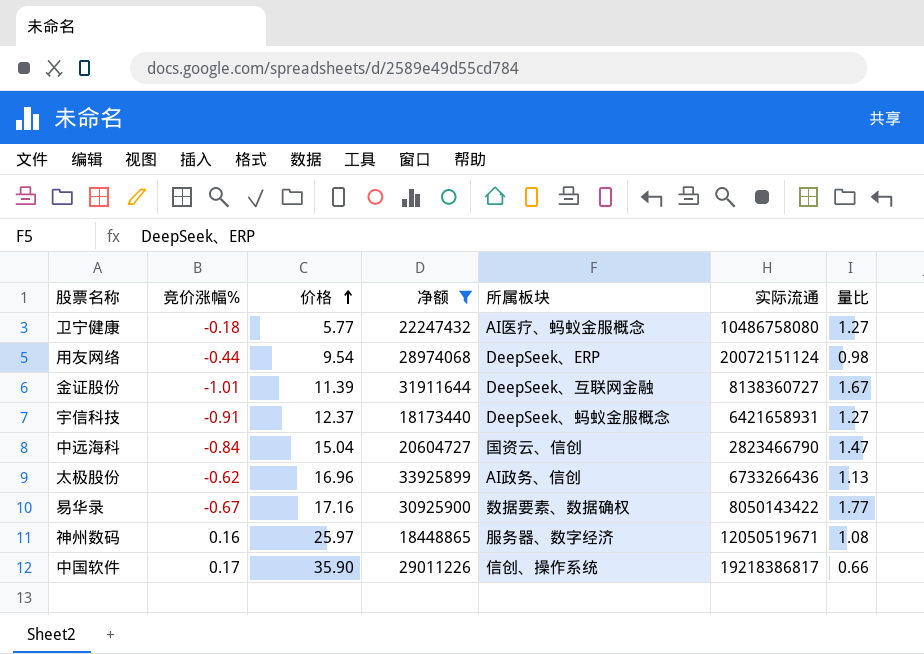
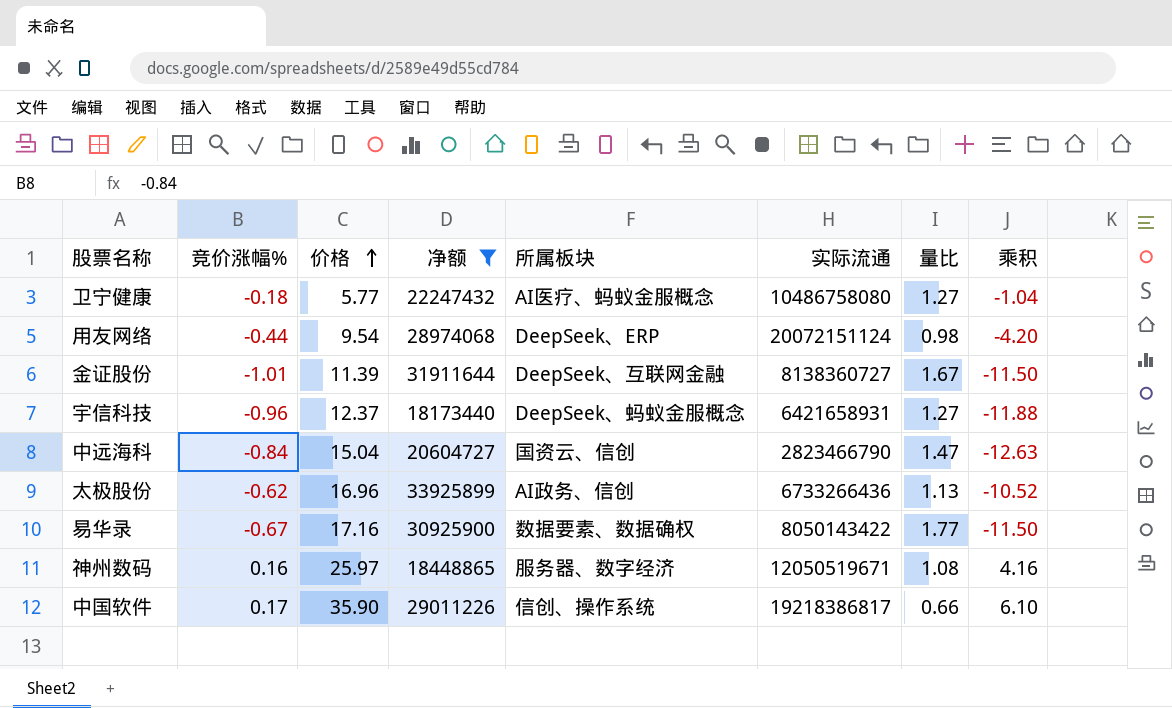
column 乘积 | formula: none -> [竞价涨幅%] * [价格]
宇信科技 | 竞价涨幅%: -0.91 -> -0.96

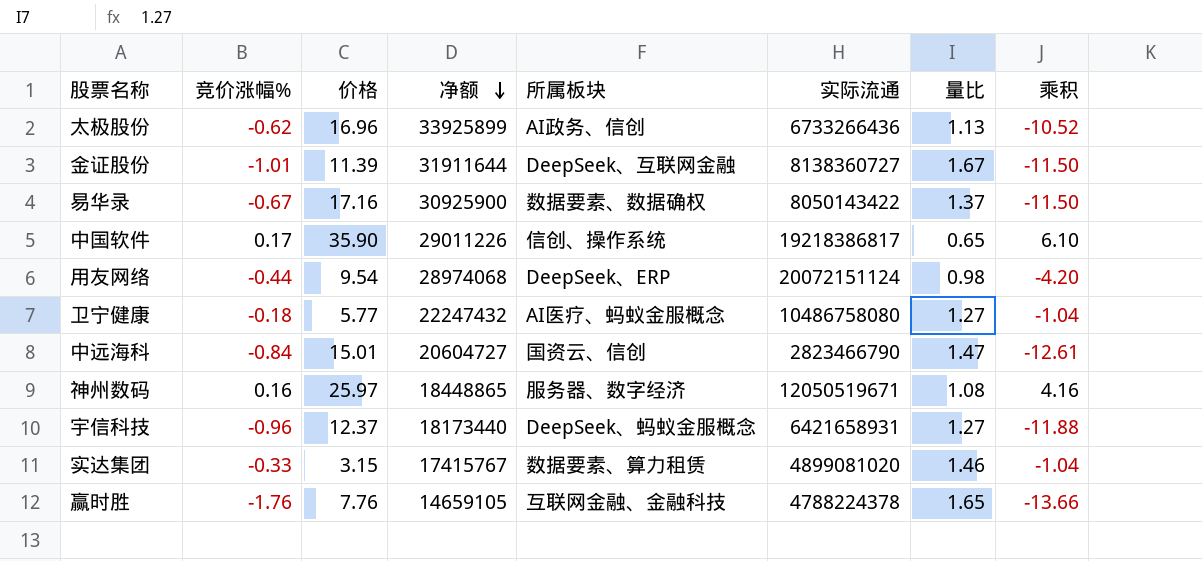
filter: 净额 >= 18173440 -> none
row order: 价格 ascending -> 净额 descending
易华录 | 量比: 1.77 -> 1.37
中国软件 | 量比: 0.66 -> 0.65
中远海科 | 价格: 15.04 -> 15.01
中远海科 | 乘积: -12.63 -> -12.61

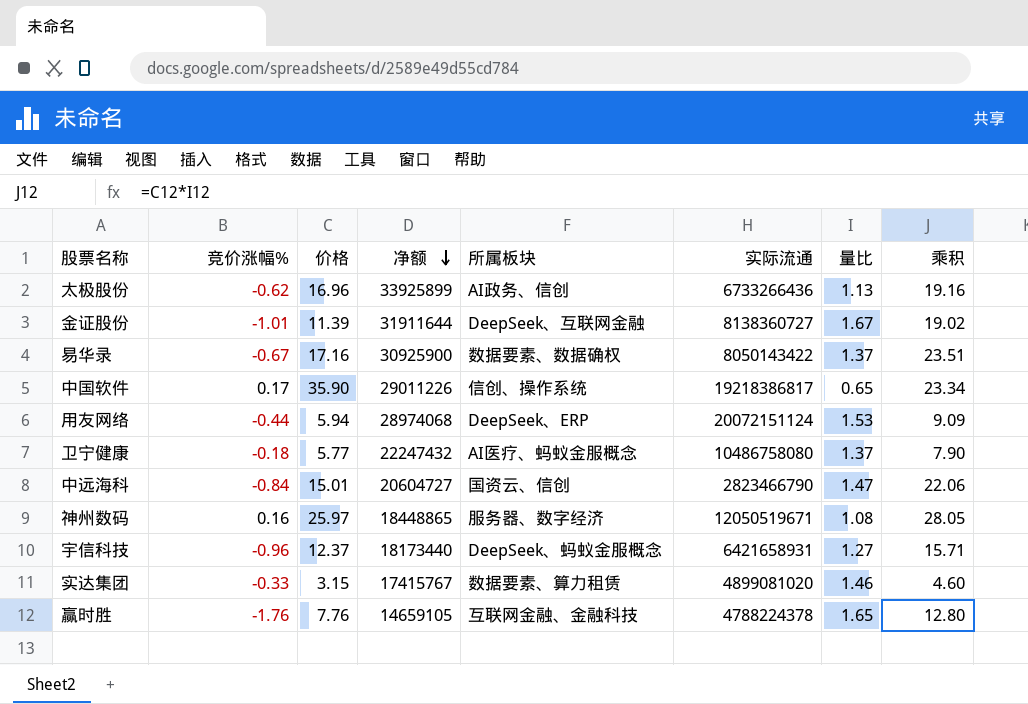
column 乘积 | formula: [竞价涨幅%] * [价格] -> [价格] * [量比]
用友网络 | 价格: 9.54 -> 5.94
用友网络 | 量比: 0.98 -> 1.53
卫宁健康 | 量比: 1.27 -> 1.37

